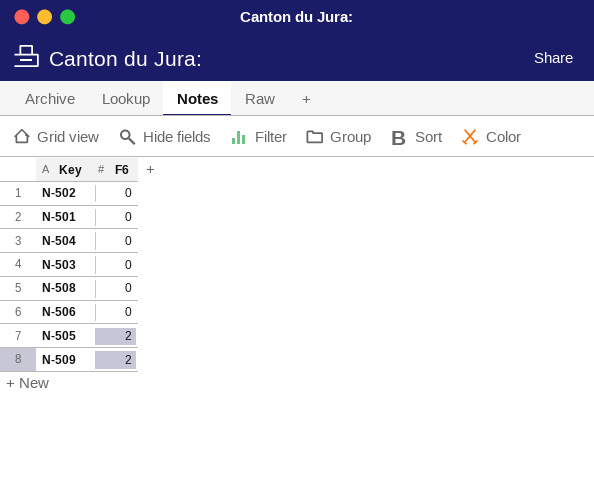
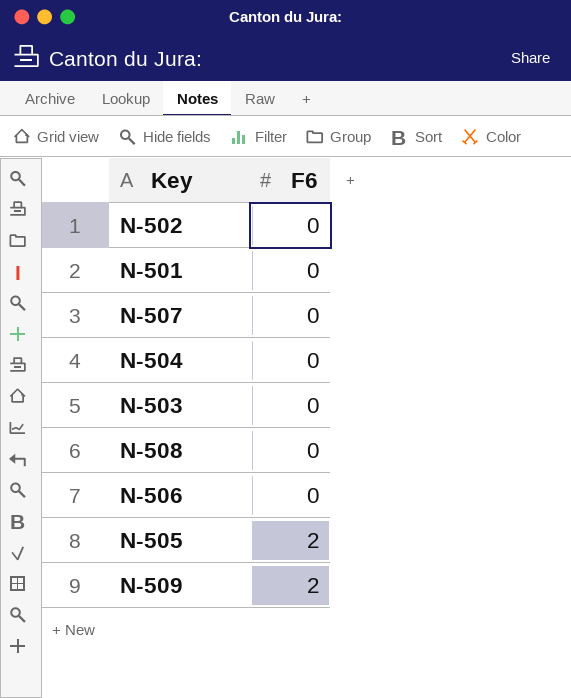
row N-507: none -> 0

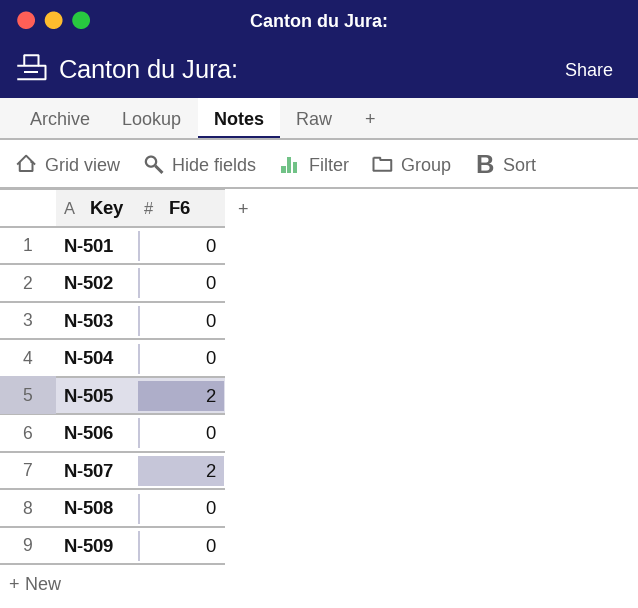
row order: F6 ascending -> Key ascending
N-507 | F6: 0 -> 2
N-509 | F6: 2 -> 0

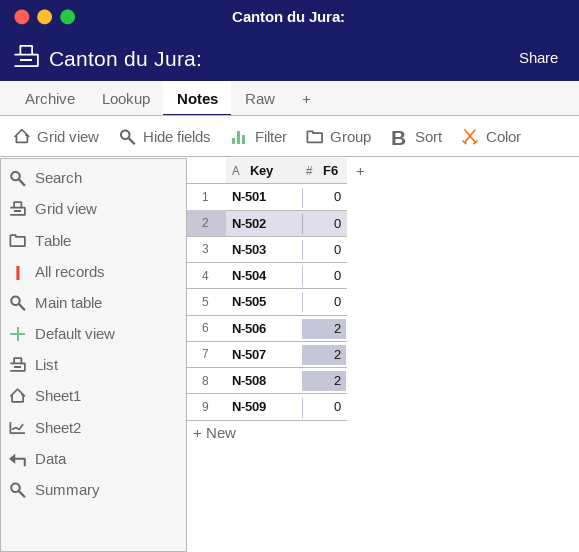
N-505 | F6: 2 -> 0
N-506 | F6: 0 -> 2
N-508 | F6: 0 -> 2

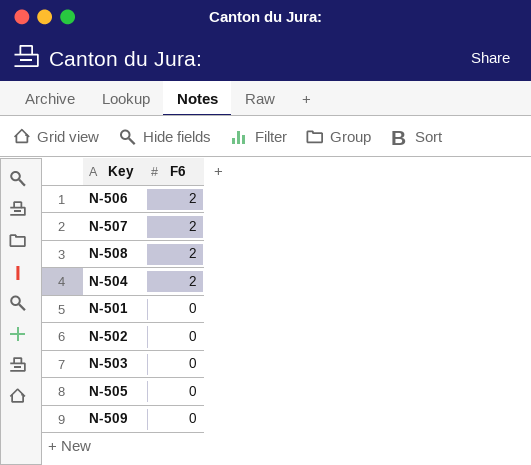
row order: Key ascending -> F6 descending
N-504 | F6: 0 -> 2

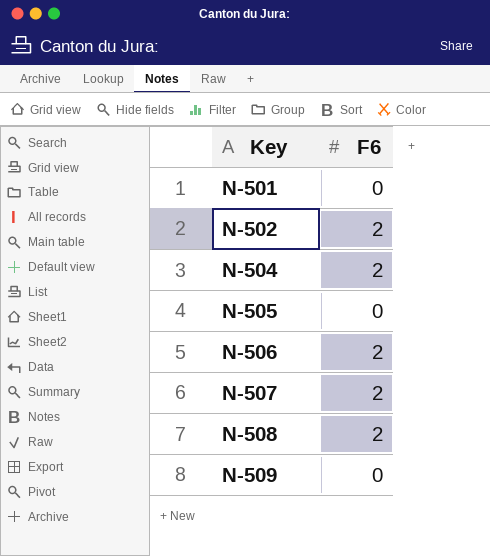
row order: F6 descending -> Key ascending
row N-503: 0 -> none
N-502 | F6: 0 -> 2

